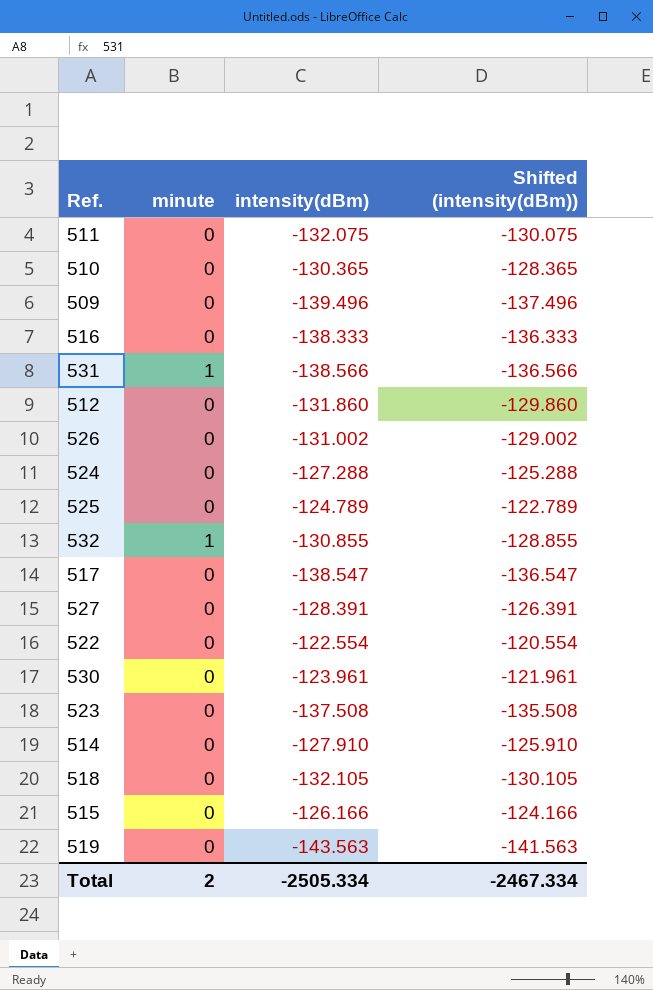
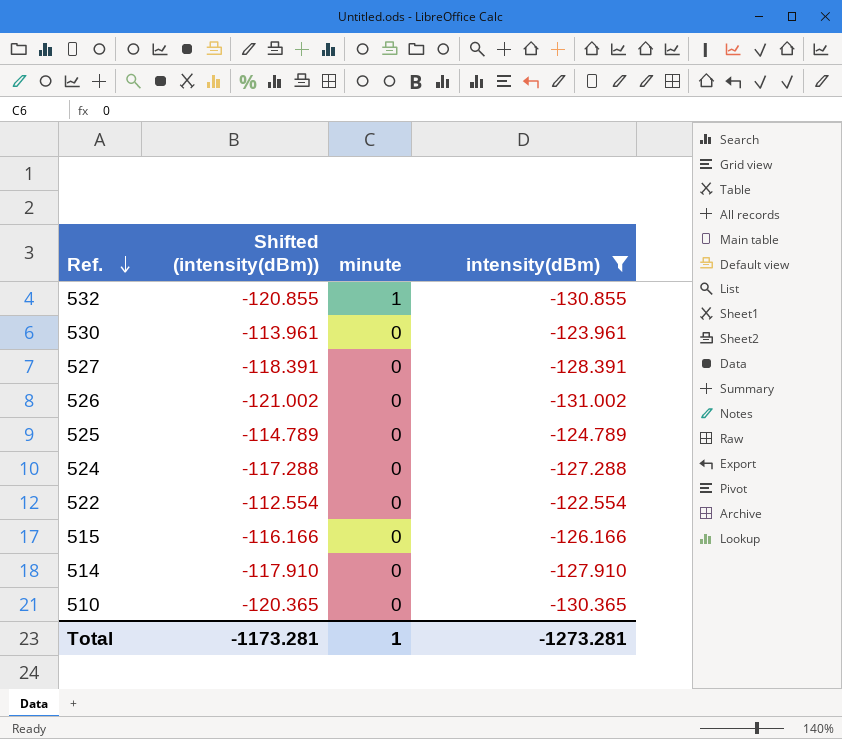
filter: none -> intensity(dBm) >= -131.002
row order: none -> Ref. descending
column Shifted (intensity(dBm)) | formula: [intensity(dBm)] + 2 -> [intensity(dBm)] + 10
column Shifted (intensity(dBm)) | position: 4 -> 2
Total | Shifted (intensity(dBm)): -2467.334 -> -1173.281
Total | minute: 2 -> 1
Total | intensity(dBm): -2505.334 -> -1273.281

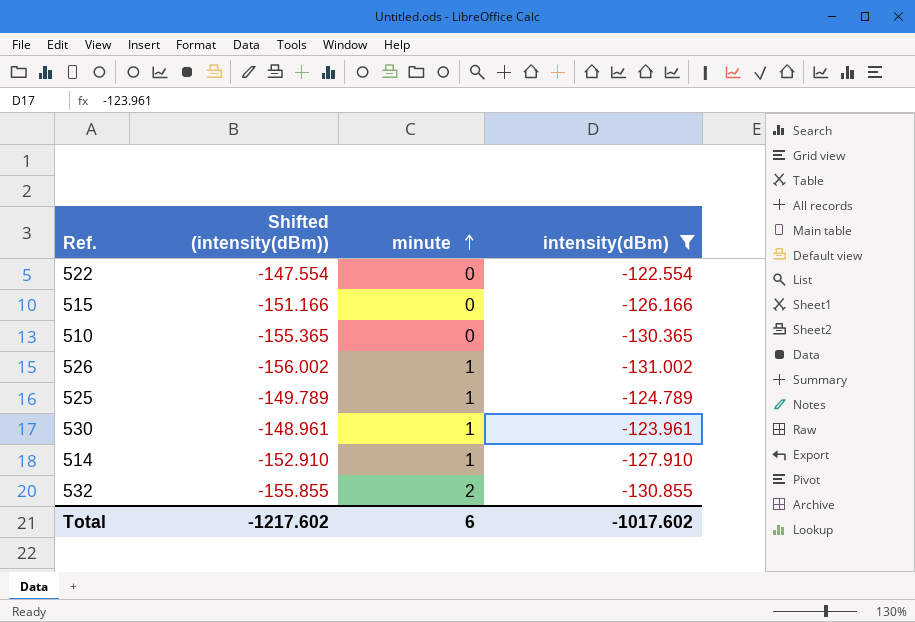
row order: Ref. descending -> minute ascending
column Shifted (intensity(dBm)) | formula: [intensity(dBm)] + 10 -> [intensity(dBm)] - 25
row 527: -118.391 | 0 | -128.391 -> none
row 524: -117.288 | 0 | -127.288 -> none
526 | minute: 0 -> 1
525 | minute: 0 -> 1
530 | minute: 0 -> 1
514 | minute: 0 -> 1
532 | minute: 1 -> 2
Total | Shifted (intensity(dBm)): -1173.281 -> -1217.602
Total | minute: 1 -> 6
Total | intensity(dBm): -1273.281 -> -1017.602

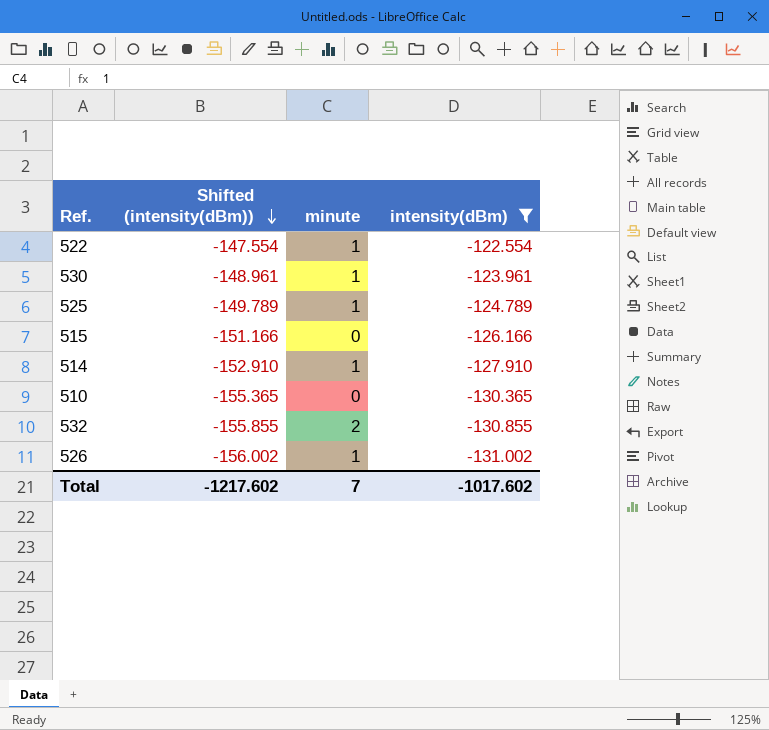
row order: minute ascending -> Shifted (intensity(dBm)) descending
522 | minute: 0 -> 1
Total | minute: 6 -> 7

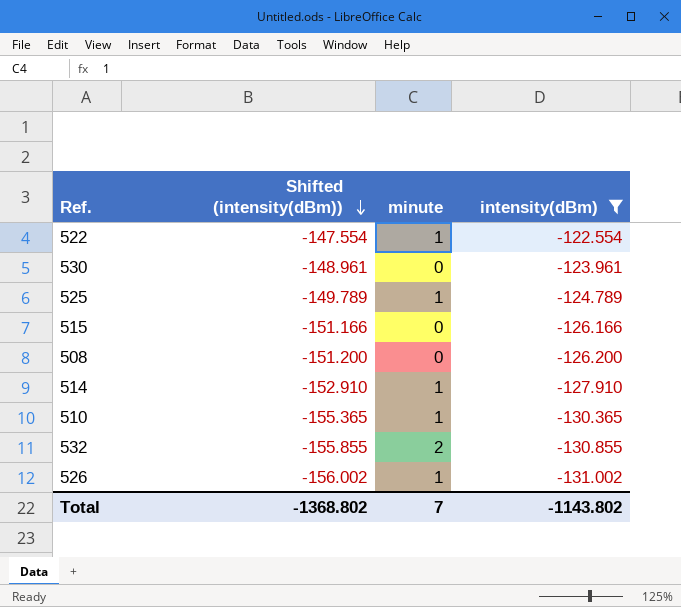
530 | minute: 1 -> 0
row 508: none -> -151.200 | 0 | -126.200
510 | minute: 0 -> 1
Total | Shifted (intensity(dBm)): -1217.602 -> -1368.802
Total | intensity(dBm): -1017.602 -> -1143.802

